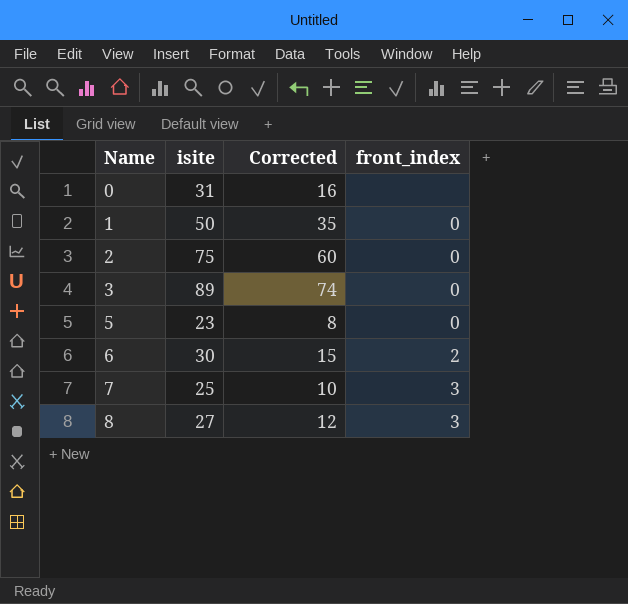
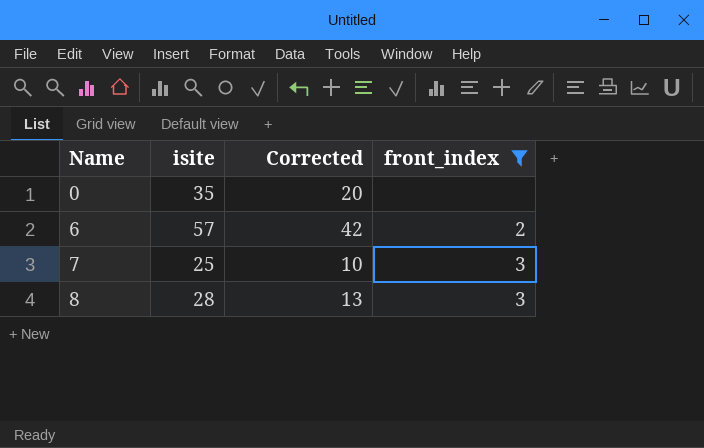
filter: none -> front_index != 0
0 | isite: 31 -> 35
0 | Corrected: 16 -> 20
6 | isite: 30 -> 57
6 | Corrected: 15 -> 42
8 | isite: 27 -> 28
8 | Corrected: 12 -> 13

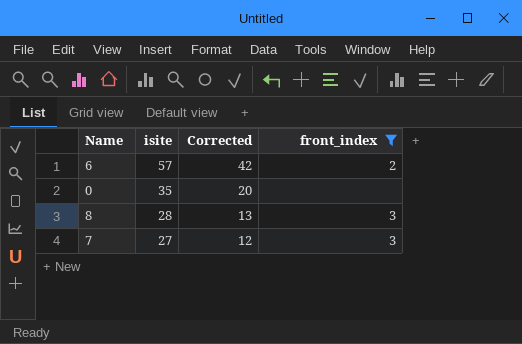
row order: Name ascending -> isite descending
7 | isite: 25 -> 27
7 | Corrected: 10 -> 12

